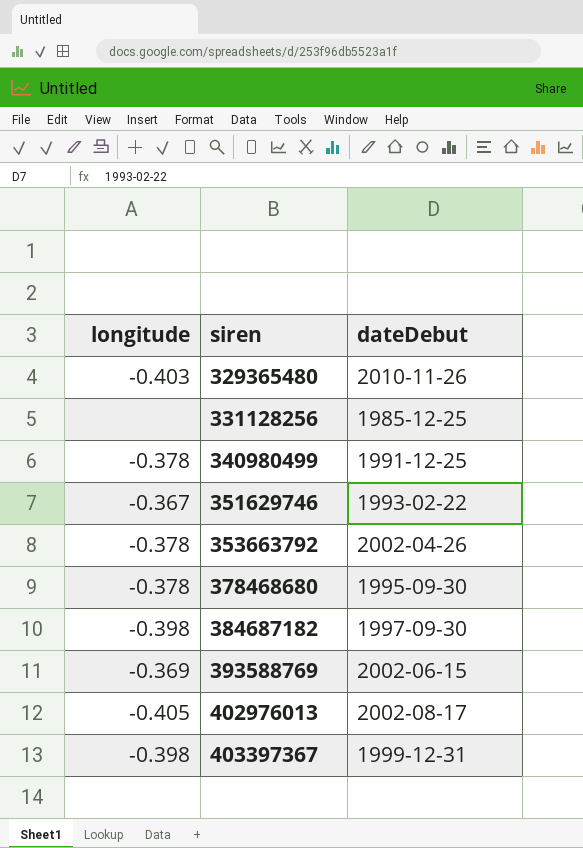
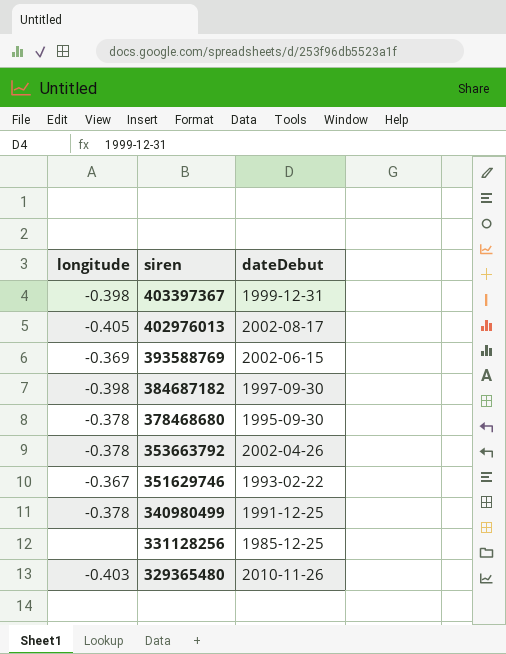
row order: siren ascending -> siren descending

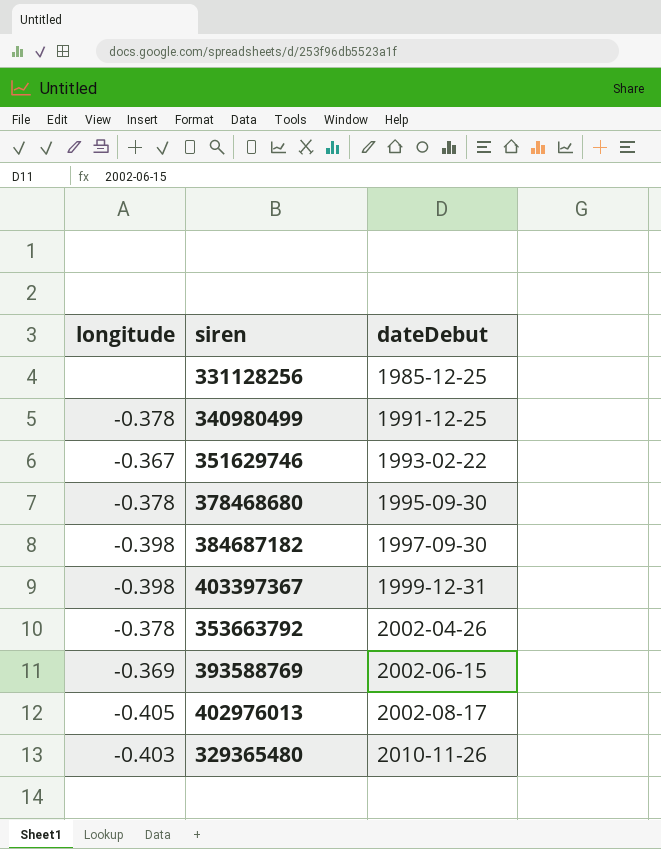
row order: siren descending -> dateDebut ascending

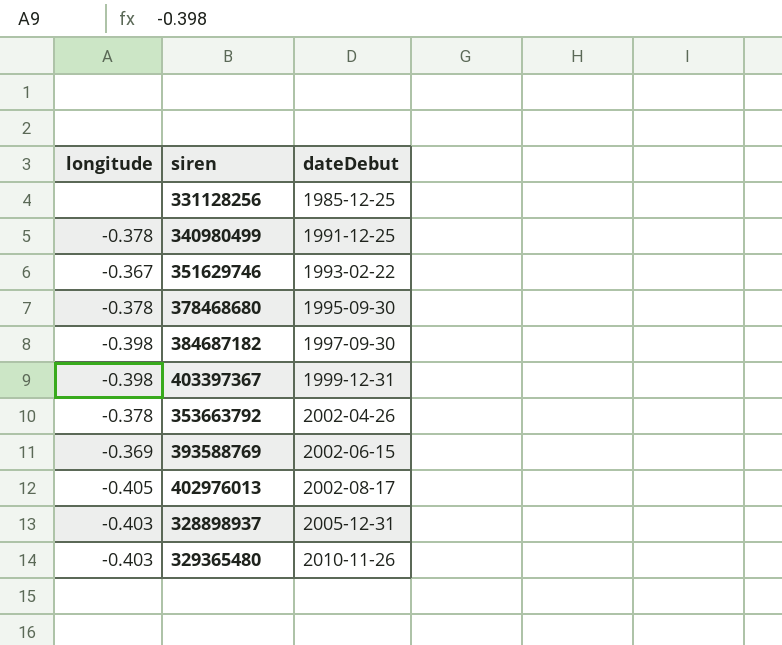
row 328898937: none -> -0.403 | 2005-12-31

